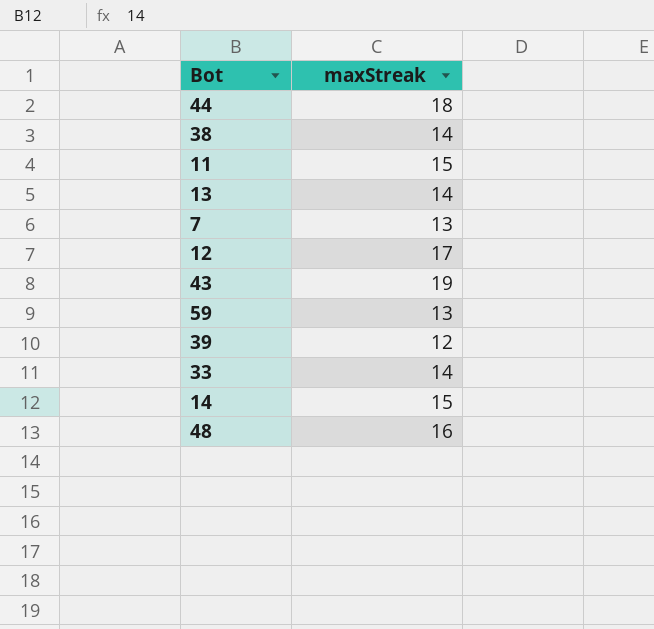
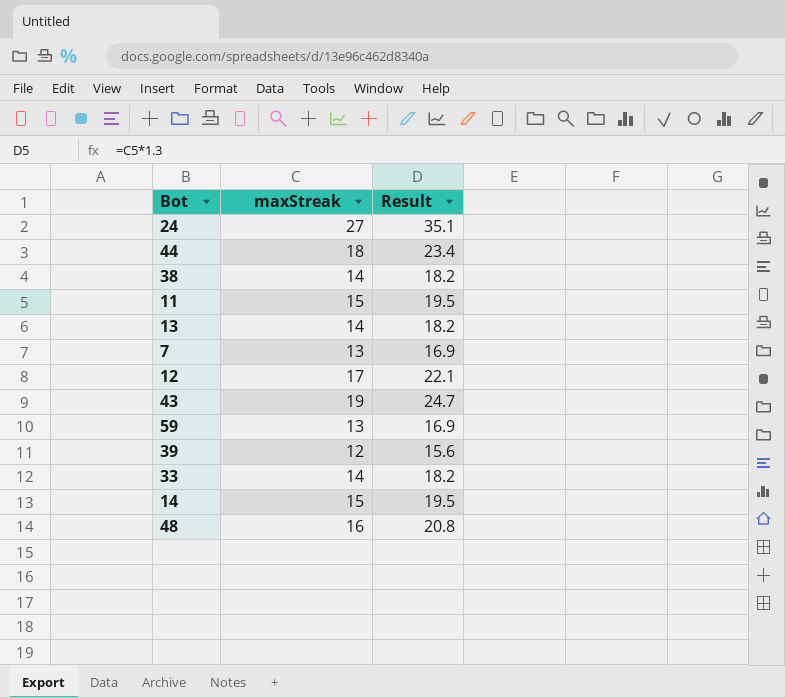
column Result | formula: none -> [maxStreak] * 1.3
row 24: none -> 27 | 35.1

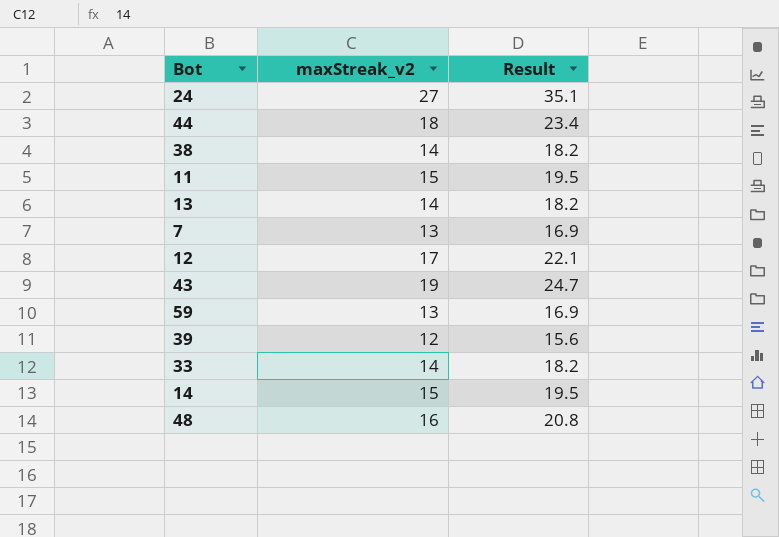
column name: maxStreak -> maxStreak_v2

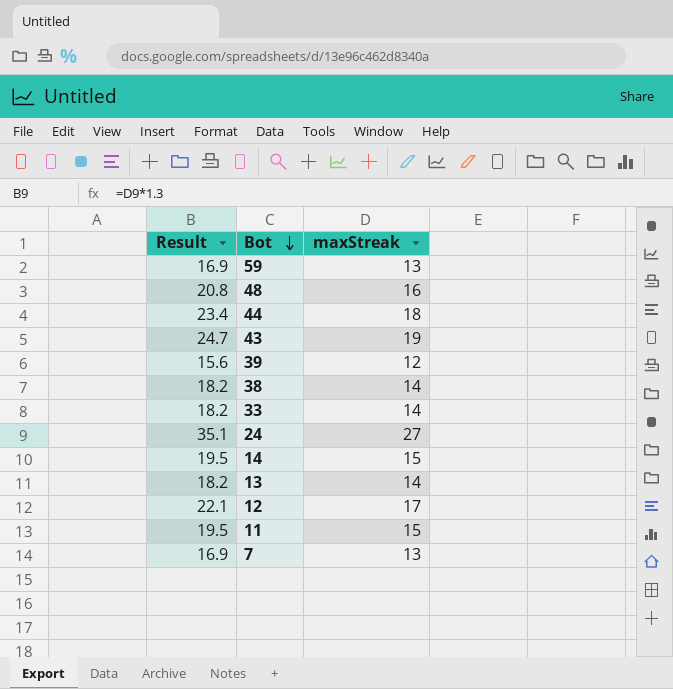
row order: none -> Bot descending
column Result | position: 3 -> 1
column name: maxStreak_v2 -> maxStreak

